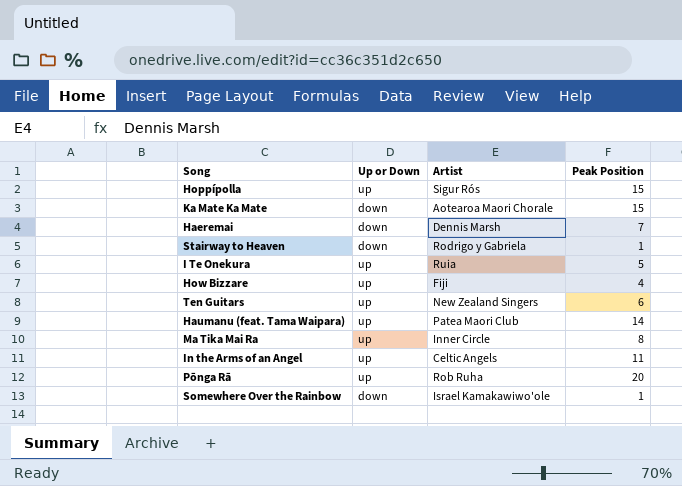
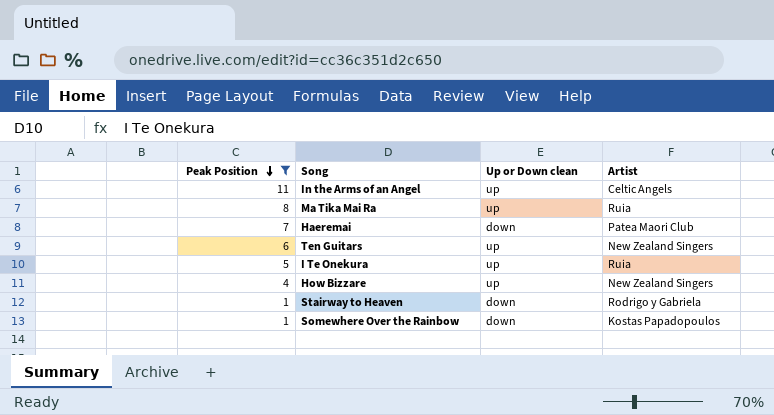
filter: none -> Peak Position <= 11
row order: none -> Peak Position descending
column Peak Position | position: 4 -> 1
column name: Up or Down -> Up or Down clean
Ma Tika Mai Ra | Artist: Inner Circle -> Ruia
Haeremai | Artist: Dennis Marsh -> Patea Maori Club
How Bizzare | Artist: Fiji -> New Zealand Singers
Somewhere Over the Rainbow | Artist: Israel Kamakawiwo'ole -> Kostas Papadopoulos

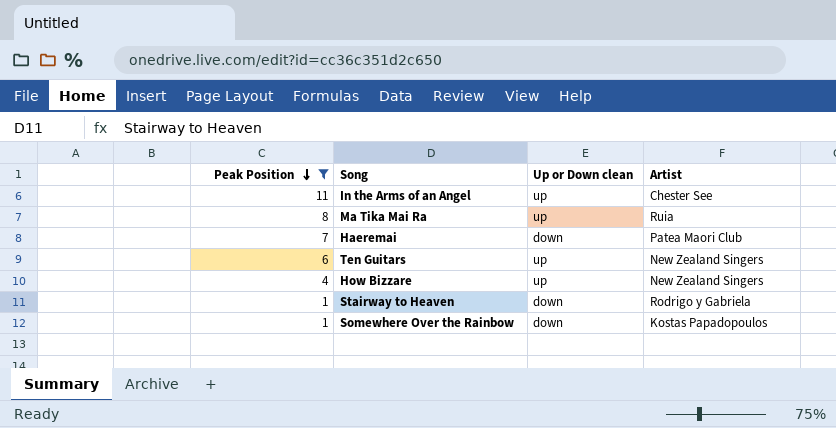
row I Te Onekura: 5 | up | Ruia -> none
In the Arms of an Angel | Artist: Celtic Angels -> Chester See

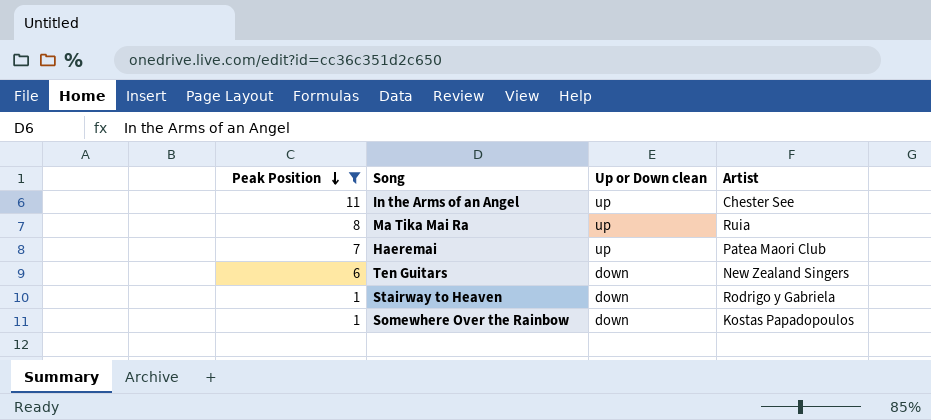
row How Bizzare: 4 | up | New Zealand Singers -> none
Haeremai | Up or Down clean: down -> up
Ten Guitars | Up or Down clean: up -> down

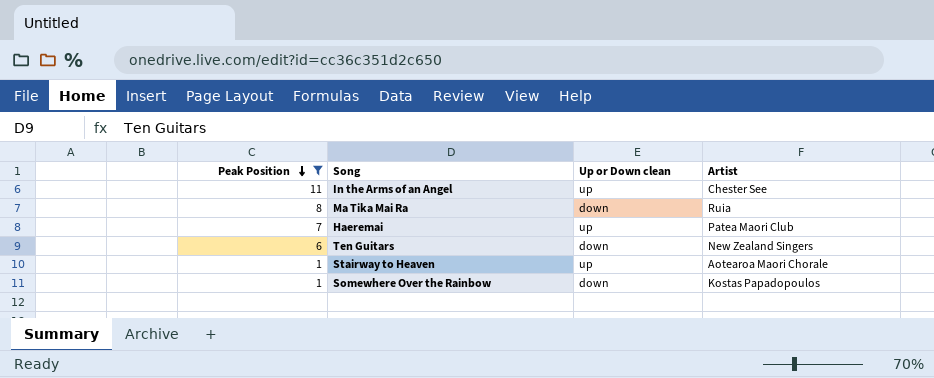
Ma Tika Mai Ra | Up or Down clean: up -> down
Stairway to Heaven | Up or Down clean: down -> up
Stairway to Heaven | Artist: Rodrigo y Gabriela -> Aotearoa Maori Chorale

